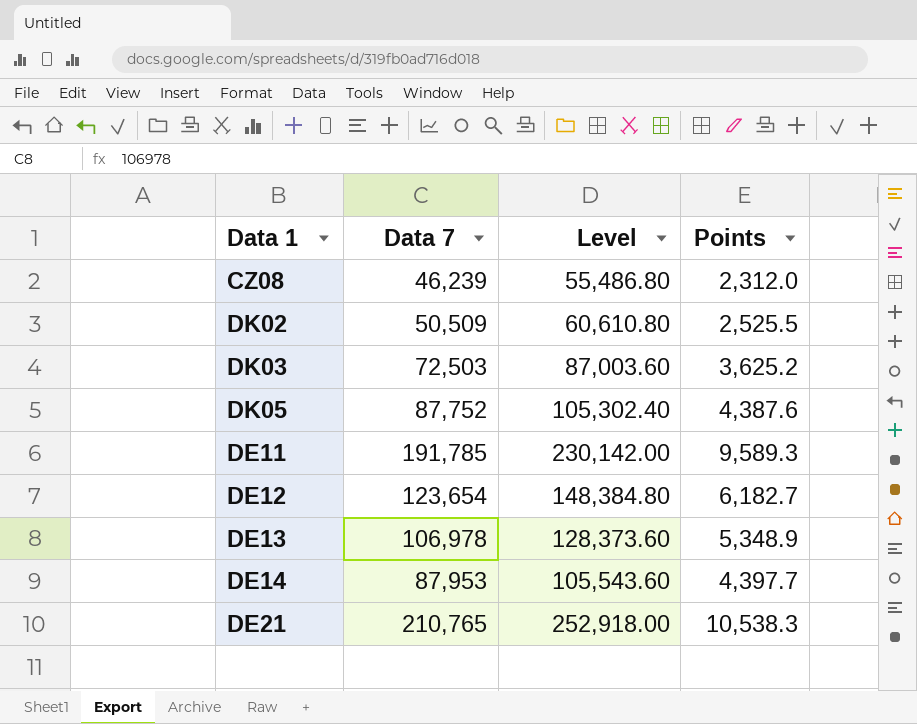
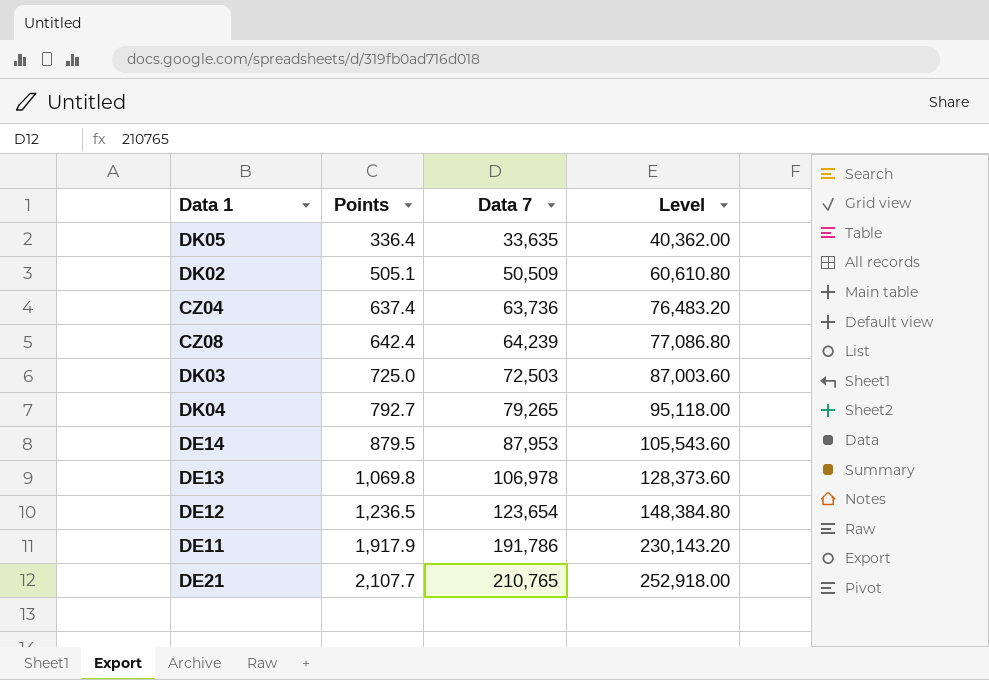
row order: none -> Points ascending
column Points | formula: [Data 7] * 0.05 -> [Data 7] * 0.01
column Points | position: 4 -> 2
DK05 | Data 7: 87,752 -> 33,635
DK05 | Level: 105,302.40 -> 40,362.00
row CZ04: none -> 637.4 | 63,736 | 76,483.20
CZ08 | Data 7: 46,239 -> 64,239
CZ08 | Level: 55,486.80 -> 77,086.80
row DK04: none -> 792.7 | 79,265 | 95,118.00
DE11 | Data 7: 191,785 -> 191,786
DE11 | Level: 230,142.00 -> 230,143.20

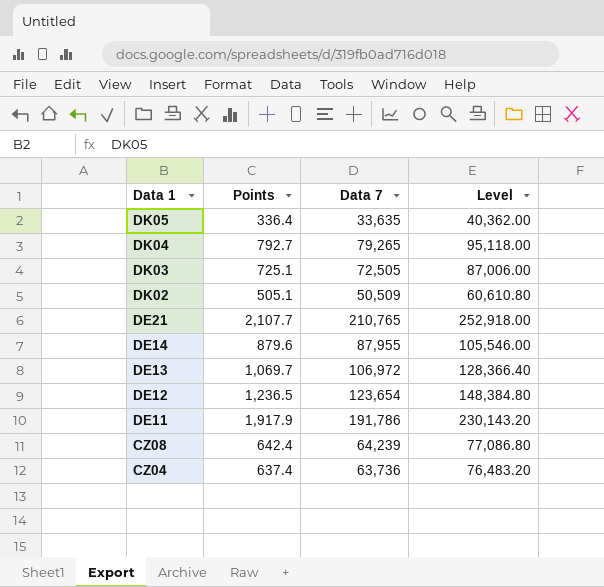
row order: Points ascending -> Data 1 descending
DK03 | Points: 725.0 -> 725.1
DK03 | Data 7: 72,503 -> 72,505
DK03 | Level: 87,003.60 -> 87,006.00
DE14 | Points: 879.5 -> 879.6
DE14 | Data 7: 87,953 -> 87,955
DE14 | Level: 105,543.60 -> 105,546.00
DE13 | Points: 1,069.8 -> 1,069.7
DE13 | Data 7: 106,978 -> 106,972
DE13 | Level: 128,373.60 -> 128,366.40

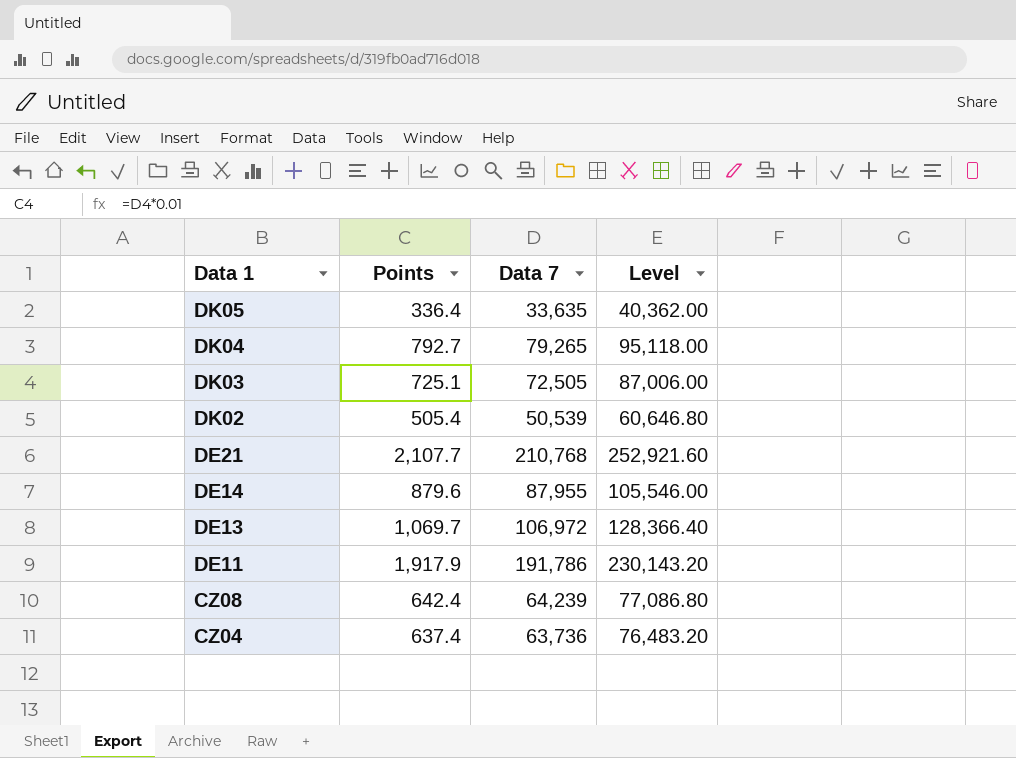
row DE12: 1,236.5 | 123,654 | 148,384.80 -> none
DK02 | Points: 505.1 -> 505.4
DK02 | Data 7: 50,509 -> 50,539
DK02 | Level: 60,610.80 -> 60,646.80
DE21 | Data 7: 210,765 -> 210,768
DE21 | Level: 252,918.00 -> 252,921.60

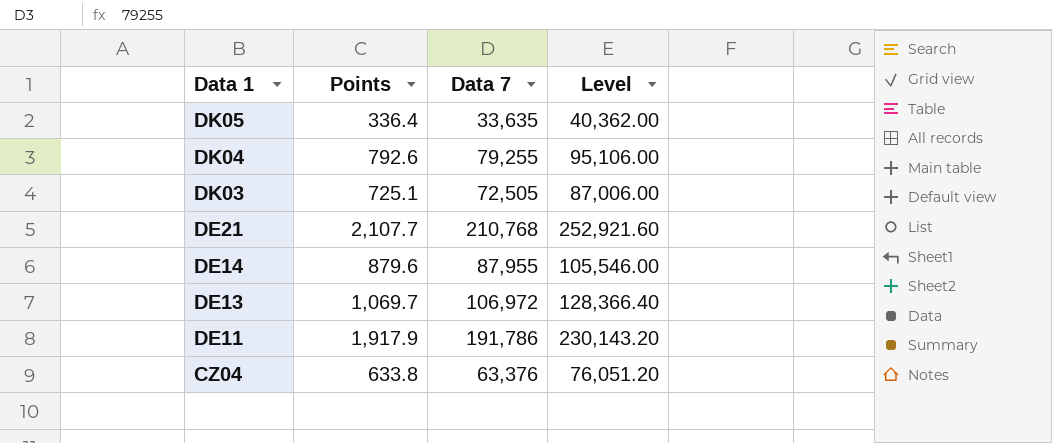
row DK02: 505.4 | 50,539 | 60,646.80 -> none
row CZ08: 642.4 | 64,239 | 77,086.80 -> none
DK04 | Points: 792.7 -> 792.6
DK04 | Data 7: 79,265 -> 79,255
DK04 | Level: 95,118.00 -> 95,106.00
CZ04 | Points: 637.4 -> 633.8
CZ04 | Data 7: 63,736 -> 63,376
CZ04 | Level: 76,483.20 -> 76,051.20

